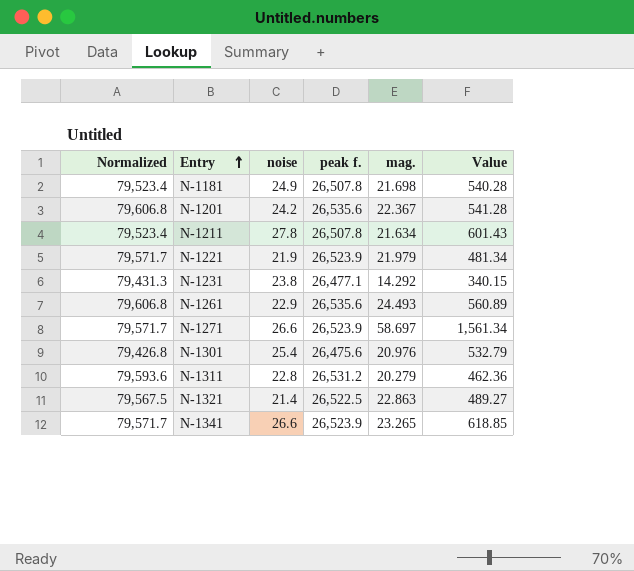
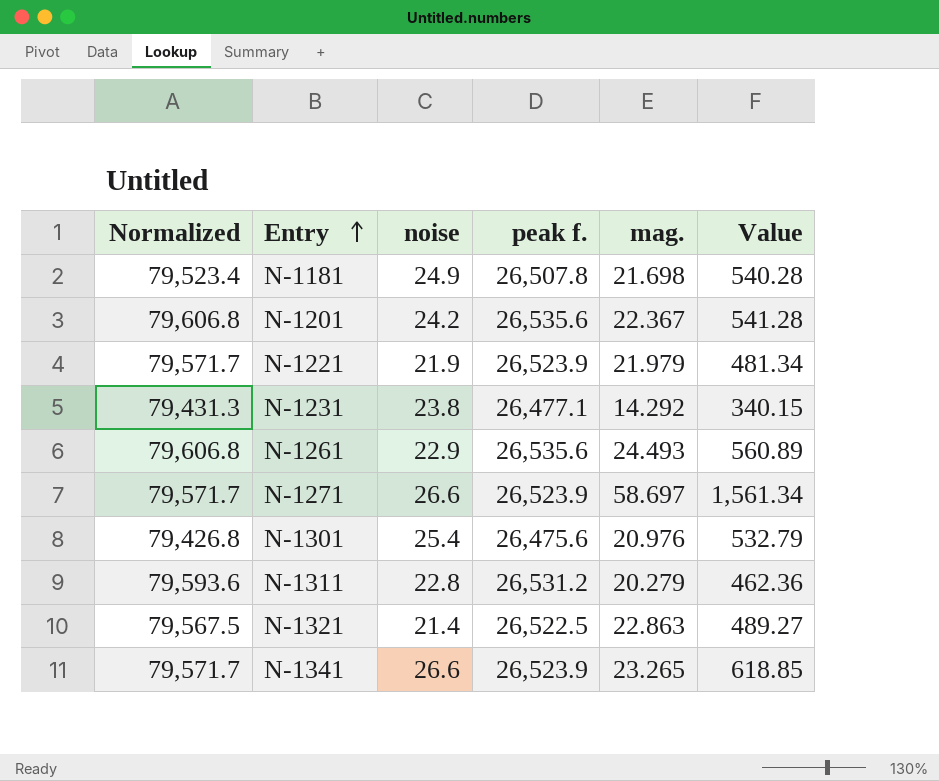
row N-1211: 79,523.4 | 27.8 | 26,507.8 | 21.634 | 601.43 -> none

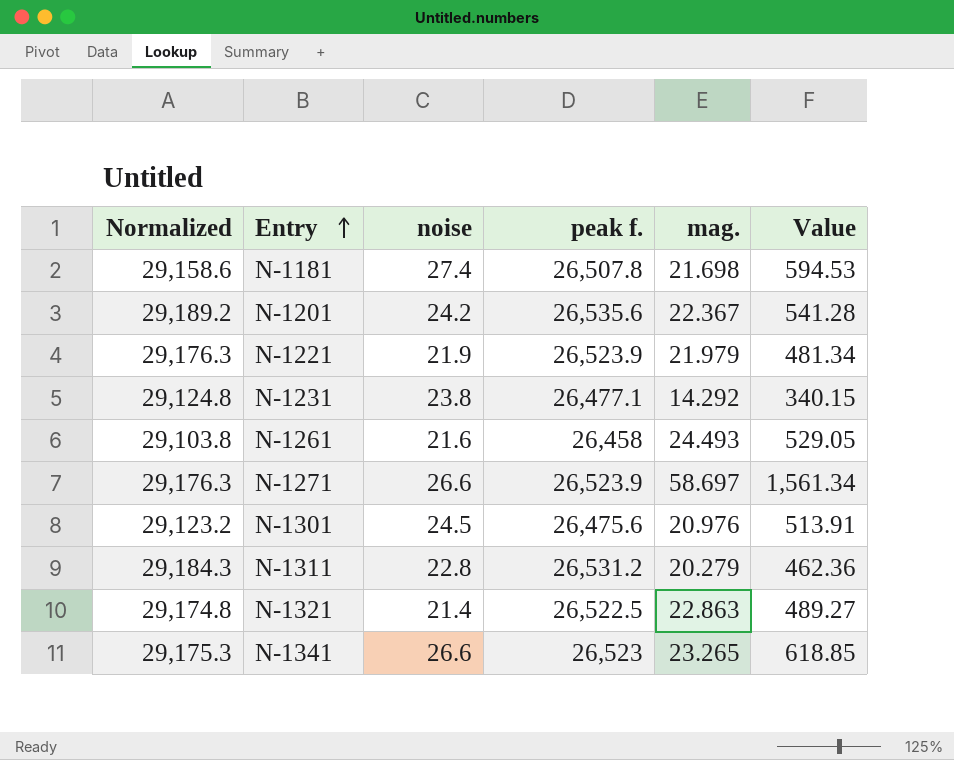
column Normalized | formula: [peak f.] * 3 -> [peak f.] * 1.1
N-1181 | noise: 24.9 -> 27.4
N-1181 | Value: 540.28 -> 594.53
N-1261 | noise: 22.9 -> 21.6
N-1261 | peak f.: 26,535.6 -> 26,458
N-1261 | Value: 560.89 -> 529.05
N-1301 | noise: 25.4 -> 24.5
N-1301 | Value: 532.79 -> 513.91
N-1341 | peak f.: 26,523.9 -> 26,523

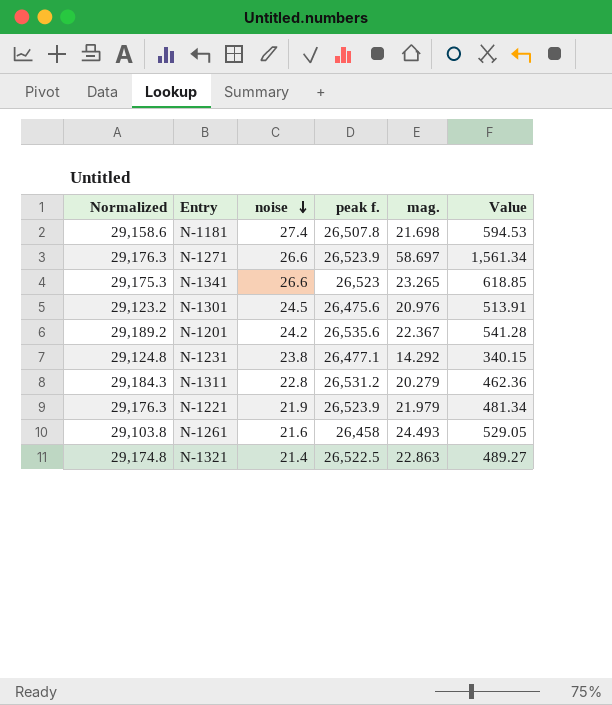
row order: Entry ascending -> noise descending

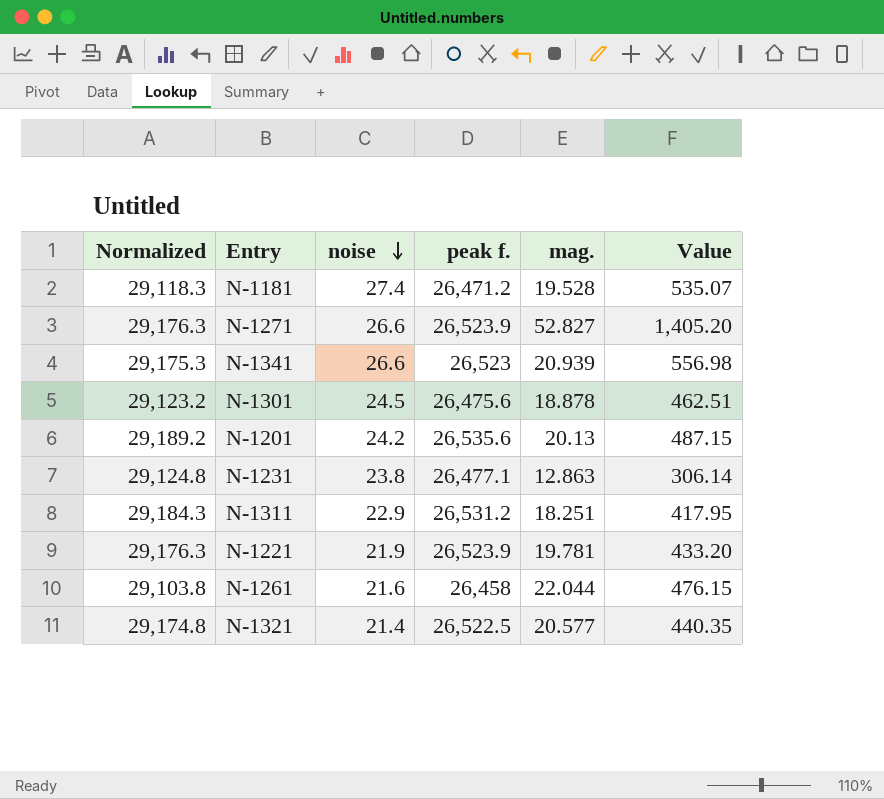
N-1181 | Normalized: 29,158.6 -> 29,118.3
N-1181 | peak f.: 26,507.8 -> 26,471.2
N-1181 | mag.: 21.698 -> 19.528
N-1181 | Value: 594.53 -> 535.07
N-1271 | mag.: 58.697 -> 52.827
N-1271 | Value: 1,561.34 -> 1,405.20
N-1341 | mag.: 23.265 -> 20.939
N-1341 | Value: 618.85 -> 556.98
N-1301 | mag.: 20.976 -> 18.878
N-1301 | Value: 513.91 -> 462.51
N-1201 | mag.: 22.367 -> 20.13
N-1201 | Value: 541.28 -> 487.15
N-1231 | mag.: 14.292 -> 12.863
N-1231 | Value: 340.15 -> 306.14
N-1311 | noise: 22.8 -> 22.9
N-1311 | mag.: 20.279 -> 18.251
N-1311 | Value: 462.36 -> 417.95
N-1221 | mag.: 21.979 -> 19.781
N-1221 | Value: 481.34 -> 433.20
N-1261 | mag.: 24.493 -> 22.044
N-1261 | Value: 529.05 -> 476.15
N-1321 | mag.: 22.863 -> 20.577
N-1321 | Value: 489.27 -> 440.35

